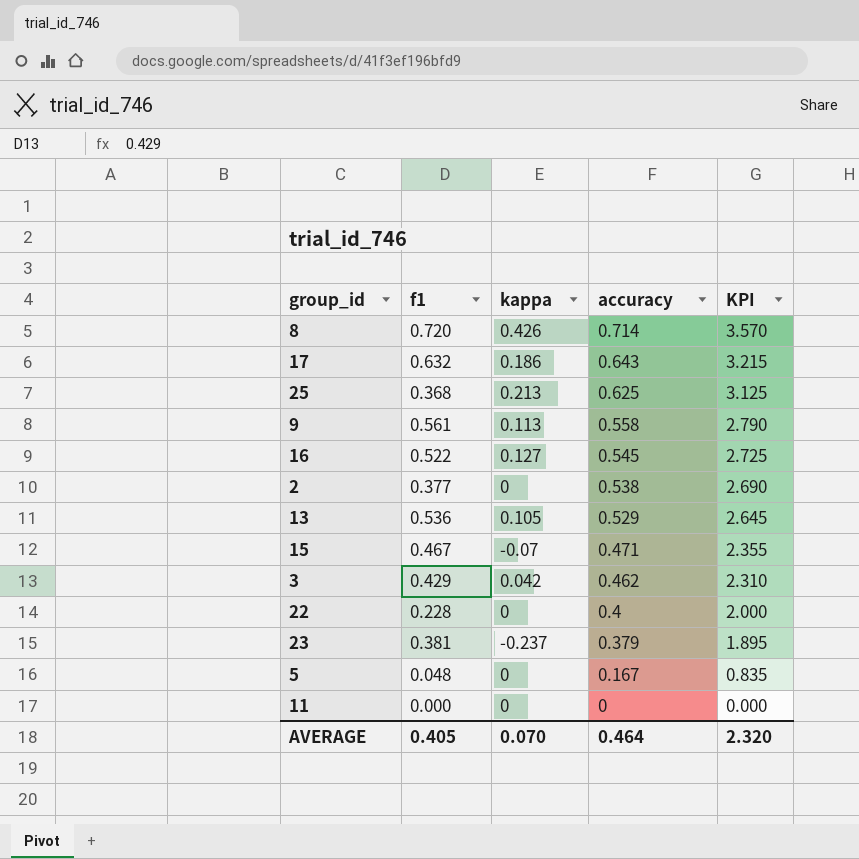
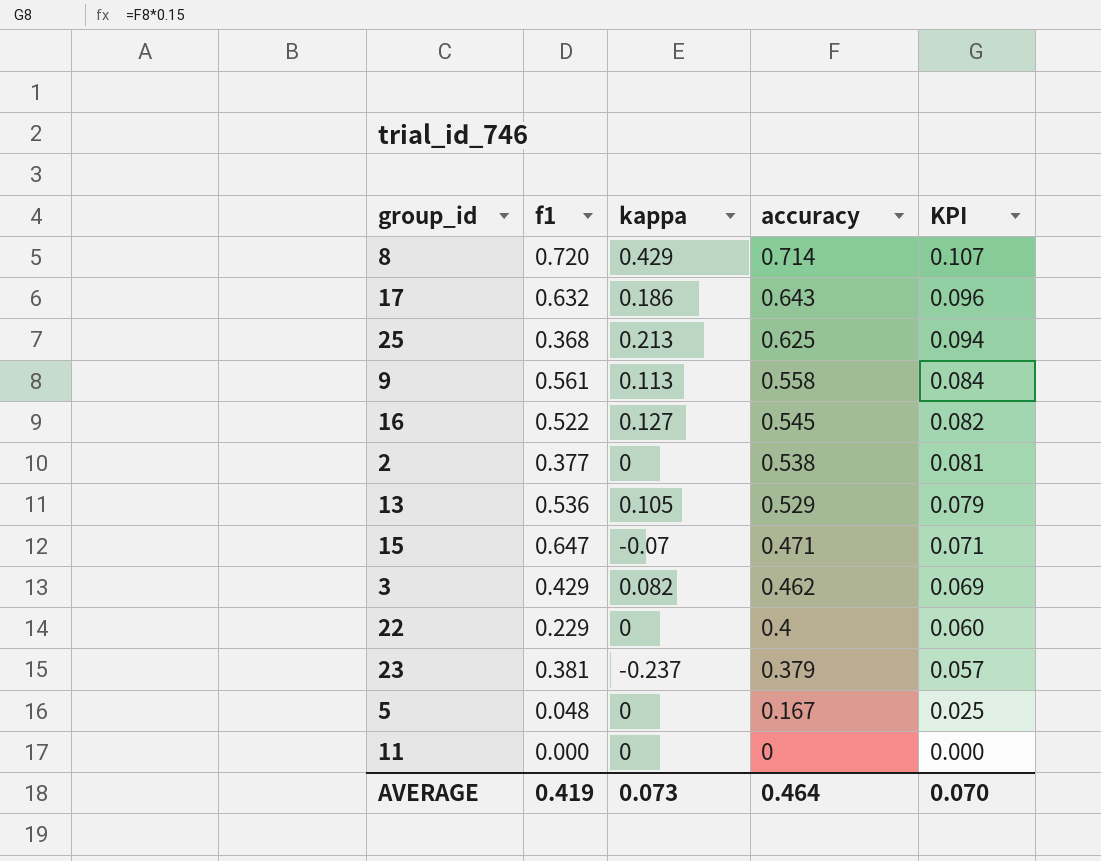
column KPI | formula: [accuracy] * 5 -> [accuracy] * 0.15
8 | kappa: 0.426 -> 0.429
15 | f1: 0.467 -> 0.647
3 | kappa: 0.042 -> 0.082
22 | f1: 0.228 -> 0.229
AVERAGE | f1: 0.405 -> 0.419
AVERAGE | kappa: 0.070 -> 0.073
AVERAGE | KPI: 2.320 -> 0.070

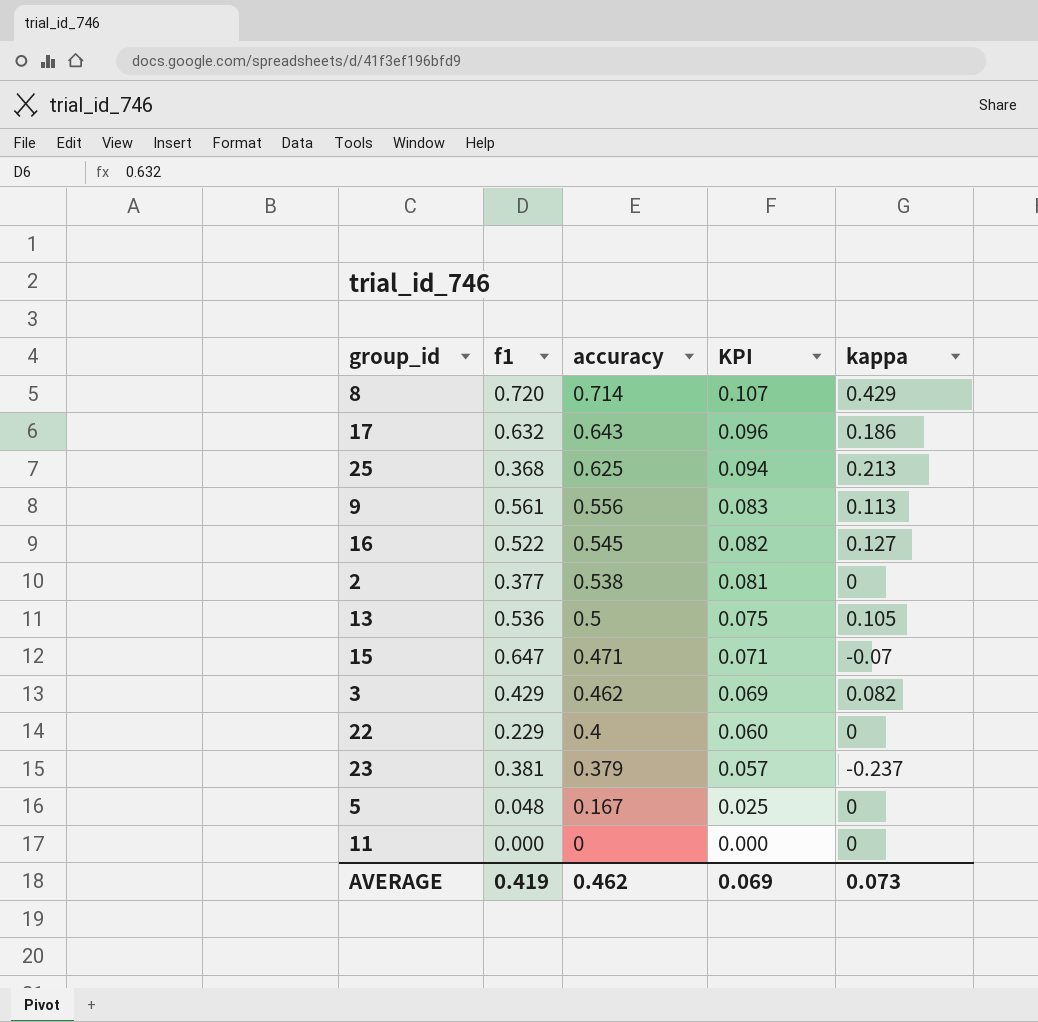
column kappa | position: 3 -> 5
9 | accuracy: 0.558 -> 0.556
9 | KPI: 0.084 -> 0.083
13 | accuracy: 0.529 -> 0.5
13 | KPI: 0.079 -> 0.075
AVERAGE | accuracy: 0.464 -> 0.462
AVERAGE | KPI: 0.070 -> 0.069

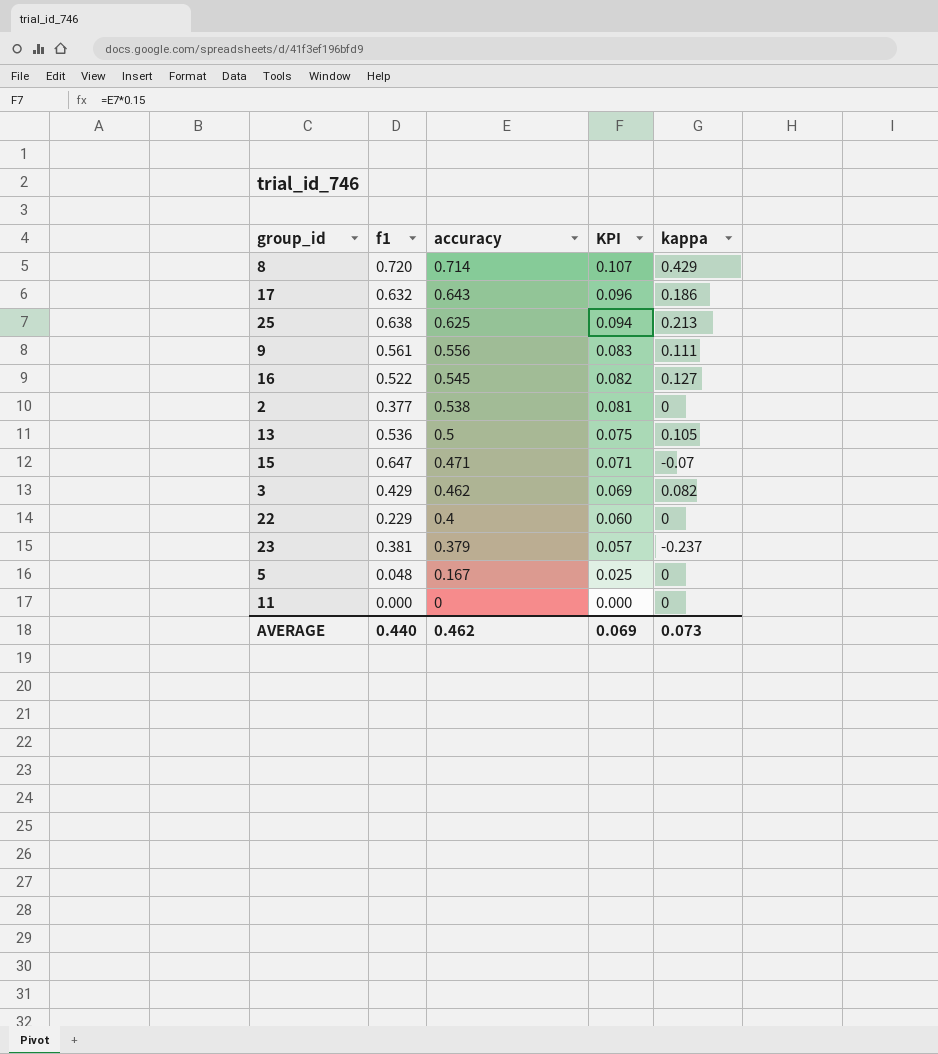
25 | f1: 0.368 -> 0.638
9 | kappa: 0.113 -> 0.111
AVERAGE | f1: 0.419 -> 0.440

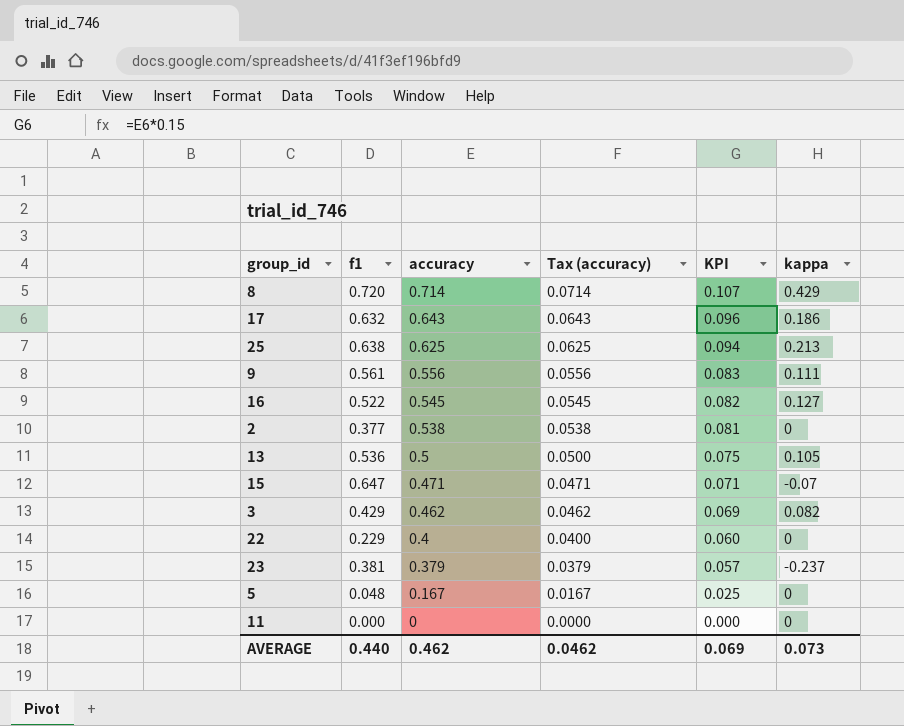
column Tax (accuracy) | formula: none -> [accuracy] * 0.1

